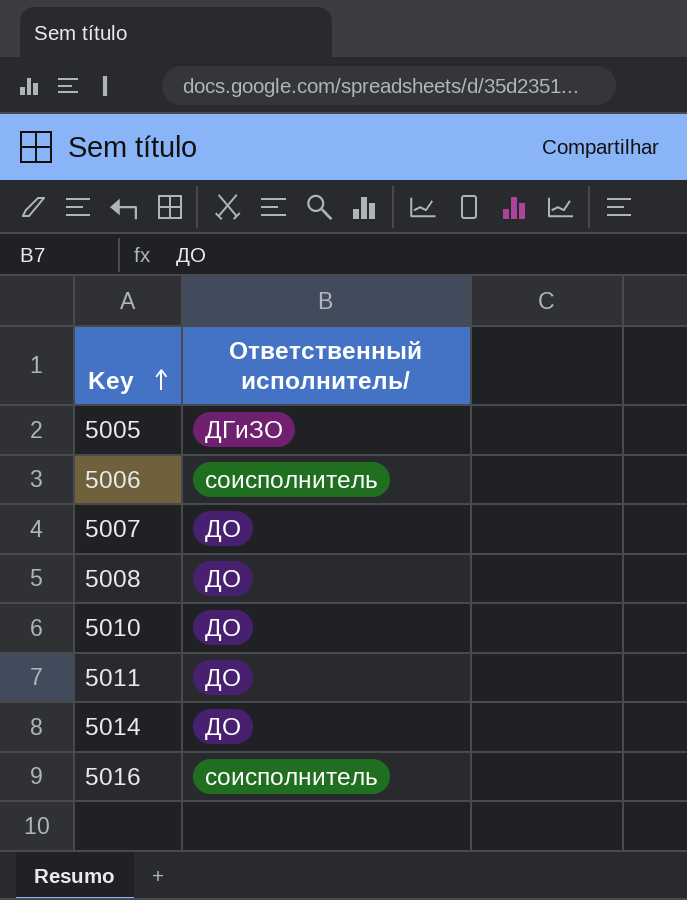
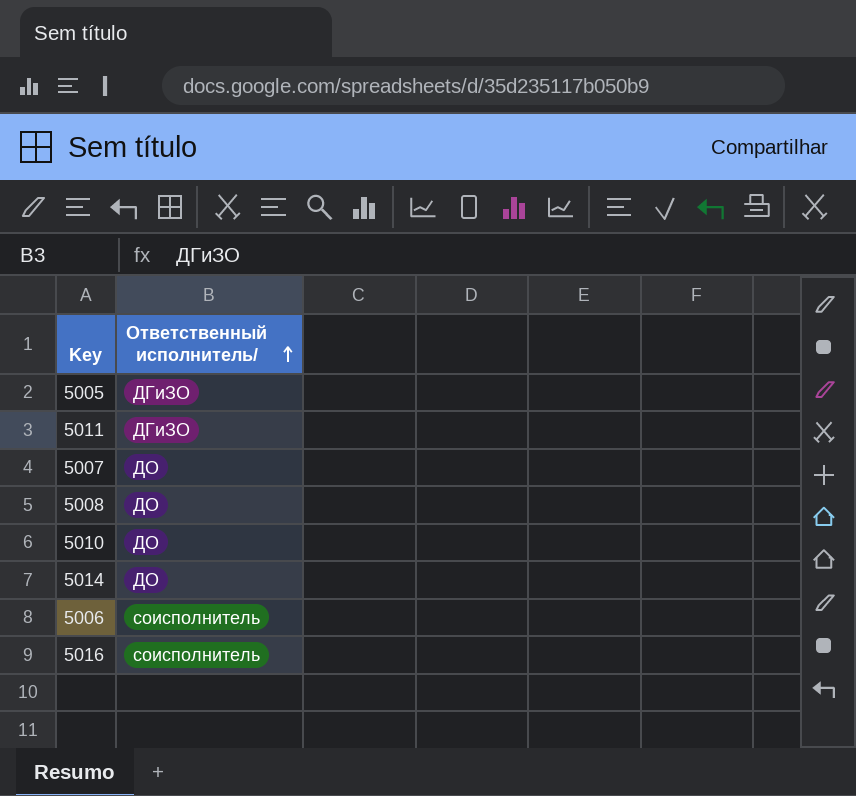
row order: Key ascending -> Ответственный исполнитель/ ascending
5011 | Ответственный исполнитель/: ДО -> ДГиЗО

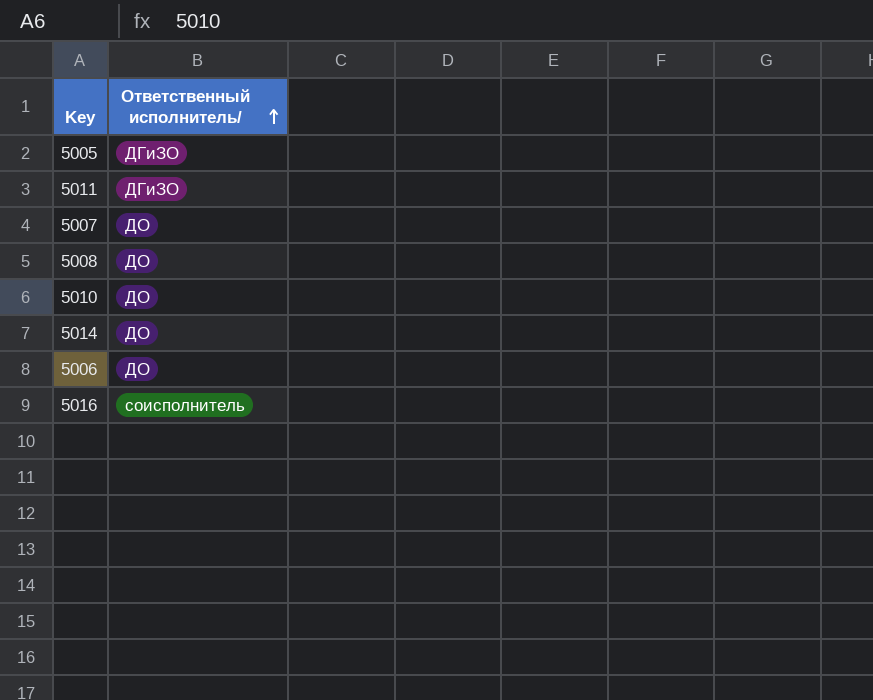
5006 | Ответственный исполнитель/: соисполнитель -> ДО

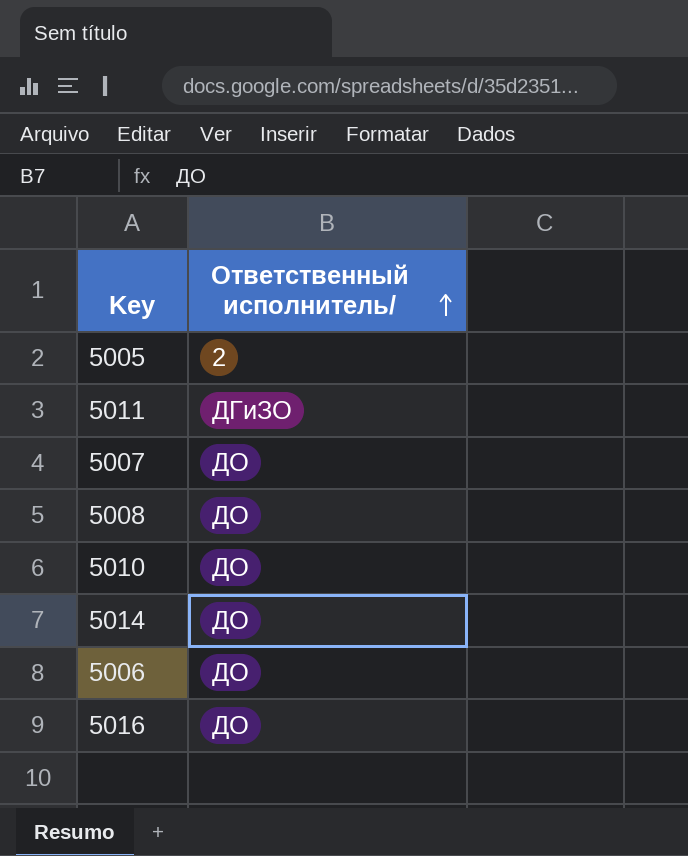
5005 | Ответственный исполнитель/: ДГиЗО -> 2
5016 | Ответственный исполнитель/: соисполнитель -> ДО

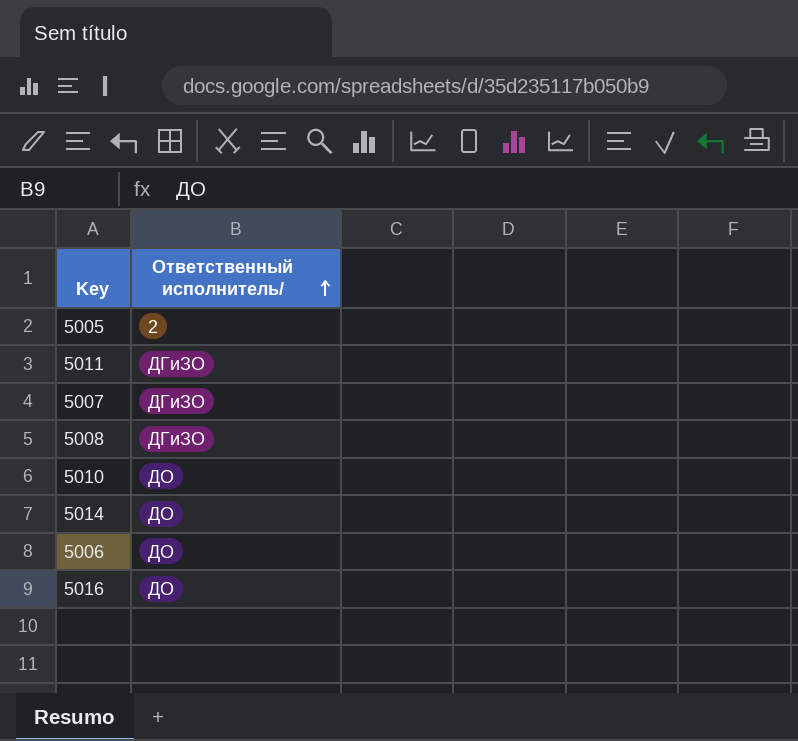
5007 | Ответственный исполнитель/: ДО -> ДГиЗО
5008 | Ответственный исполнитель/: ДО -> ДГиЗО

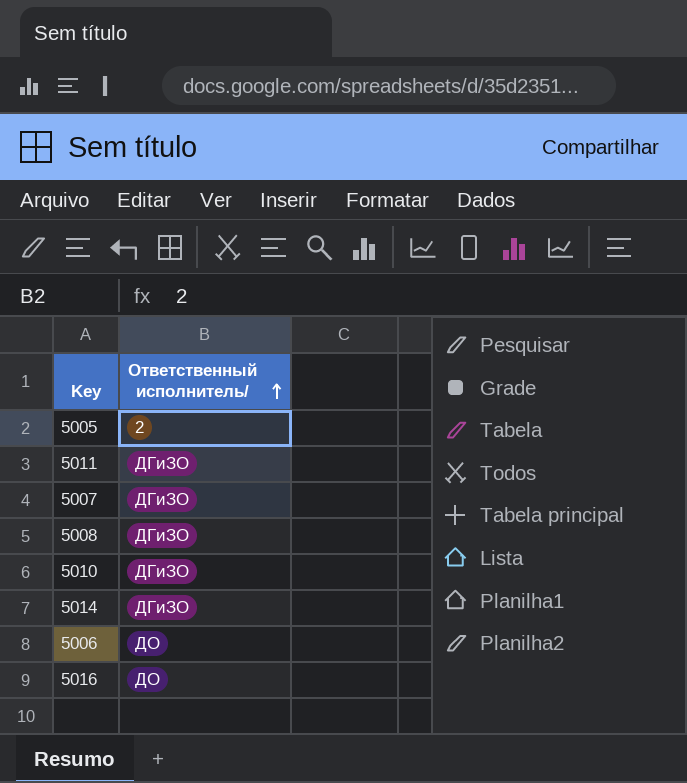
5010 | Ответственный исполнитель/: ДО -> ДГиЗО
5014 | Ответственный исполнитель/: ДО -> ДГиЗО

